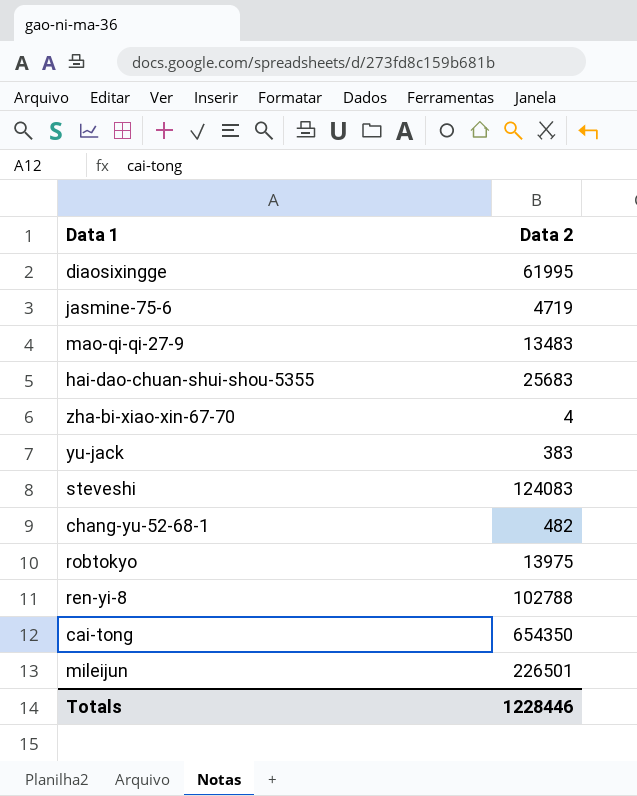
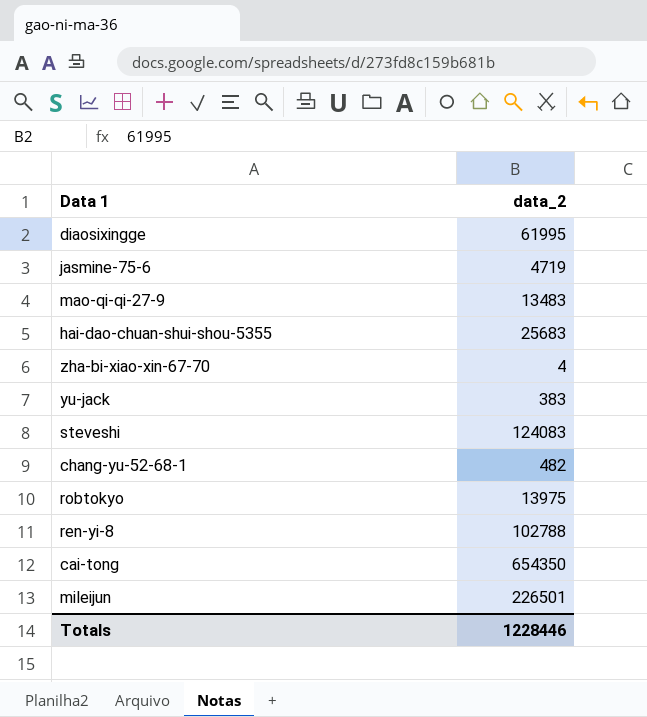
column name: Data 2 -> data_2

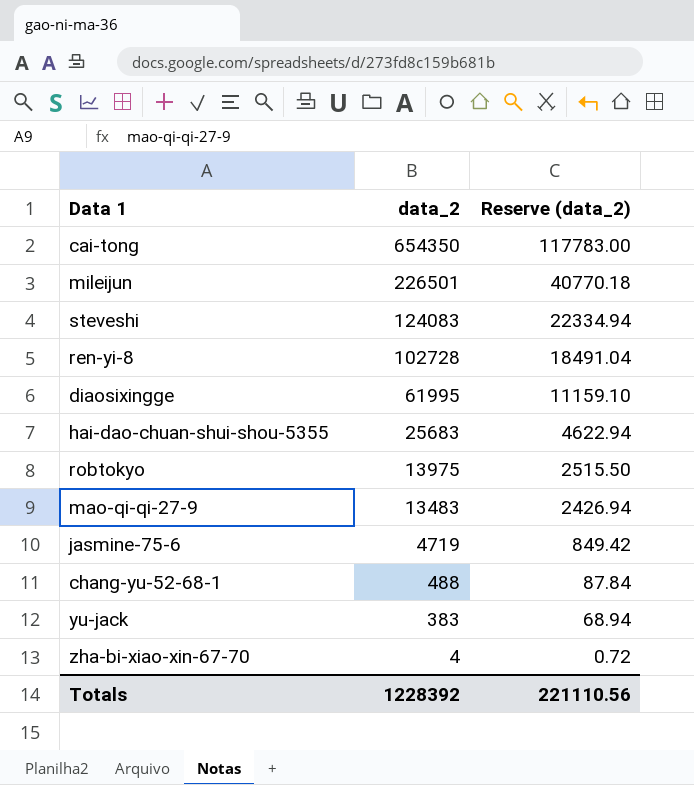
row order: none -> data_2 descending
column Reserve (data_2) | formula: none -> [data_2] * 0.18
ren-yi-8 | data_2: 102788 -> 102728
chang-yu-52-68-1 | data_2: 482 -> 488
Totals | data_2: 1228446 -> 1228392

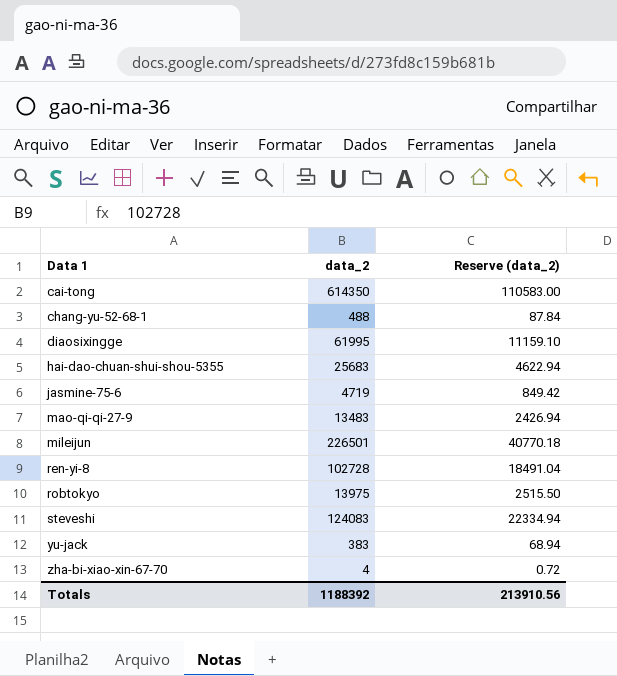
row order: data_2 descending -> Data 1 ascending
cai-tong | data_2: 654350 -> 614350
cai-tong | Reserve (data_2): 117783.00 -> 110583.00
Totals | data_2: 1228392 -> 1188392
Totals | Reserve (data_2): 221110.56 -> 213910.56

